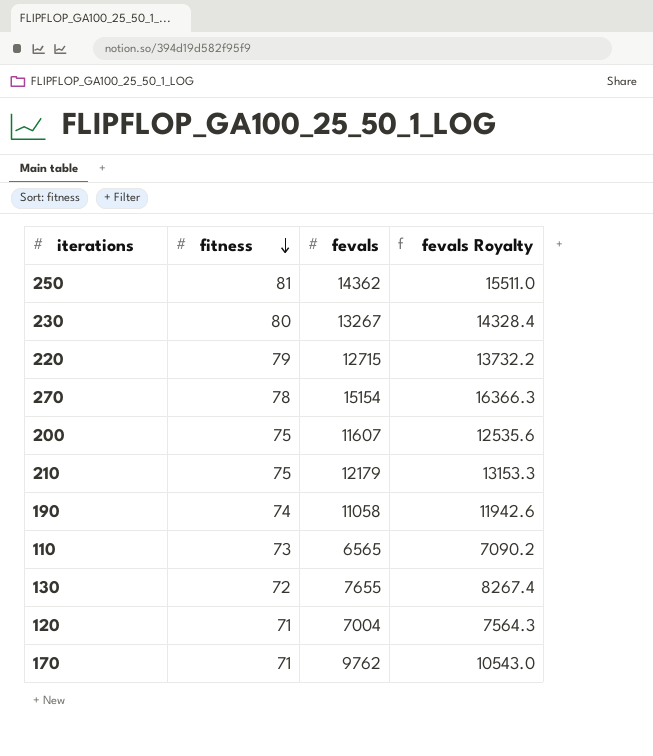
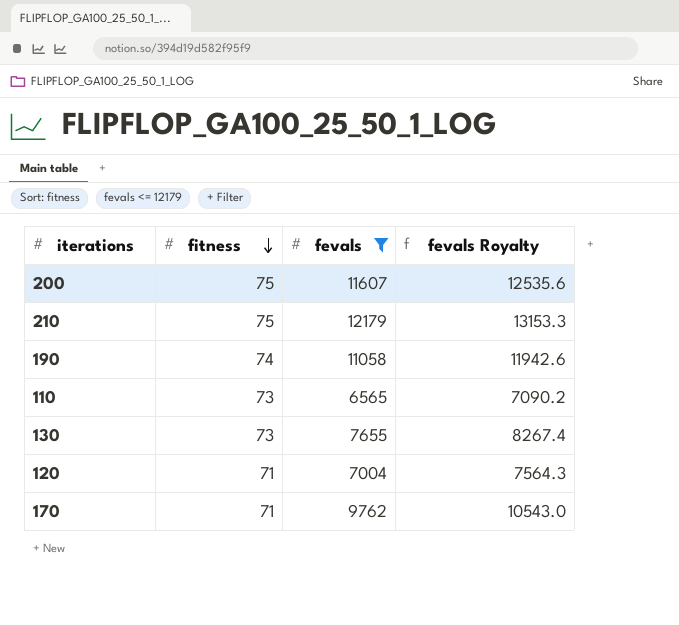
filter: none -> fevals <= 12179
130 | fitness: 72 -> 73

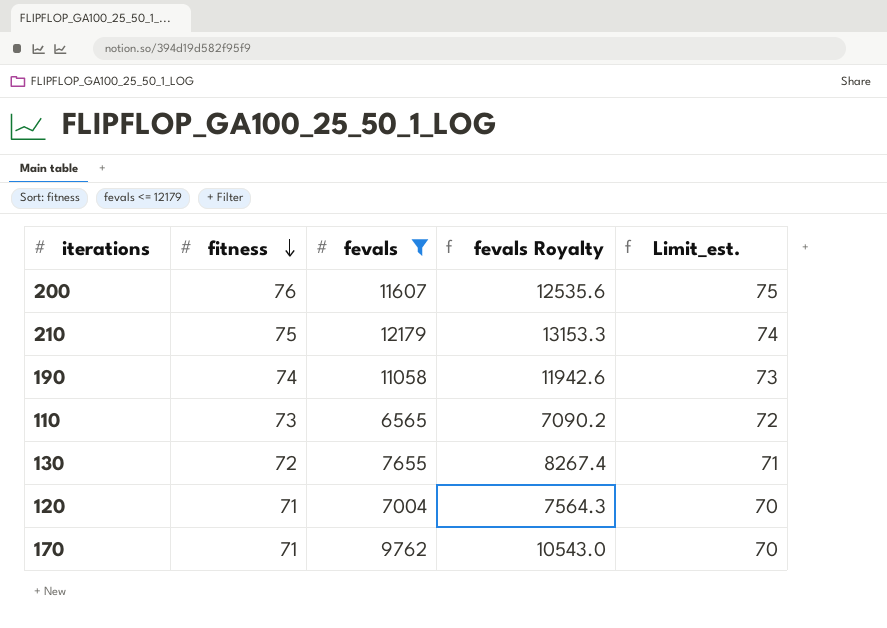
column Limit_est. | formula: none -> [fitness] - 1
200 | fitness: 75 -> 76
130 | fitness: 73 -> 72

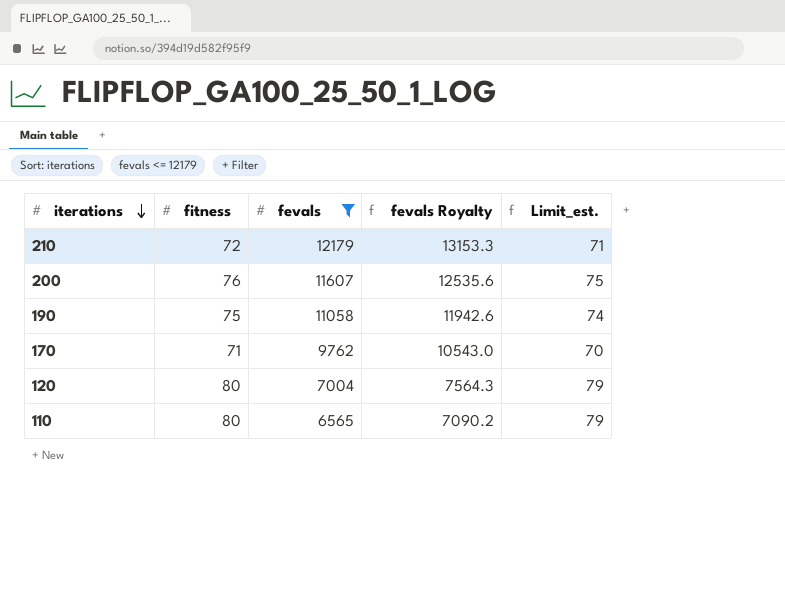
row order: fitness descending -> iterations descending
row 130: 72 | 7655 | 8267.4 | 71 -> none
210 | fitness: 75 -> 72
210 | Limit_est.: 74 -> 71
190 | fitness: 74 -> 75
190 | Limit_est.: 73 -> 74
120 | fitness: 71 -> 80
120 | Limit_est.: 70 -> 79
110 | fitness: 73 -> 80
110 | Limit_est.: 72 -> 79

